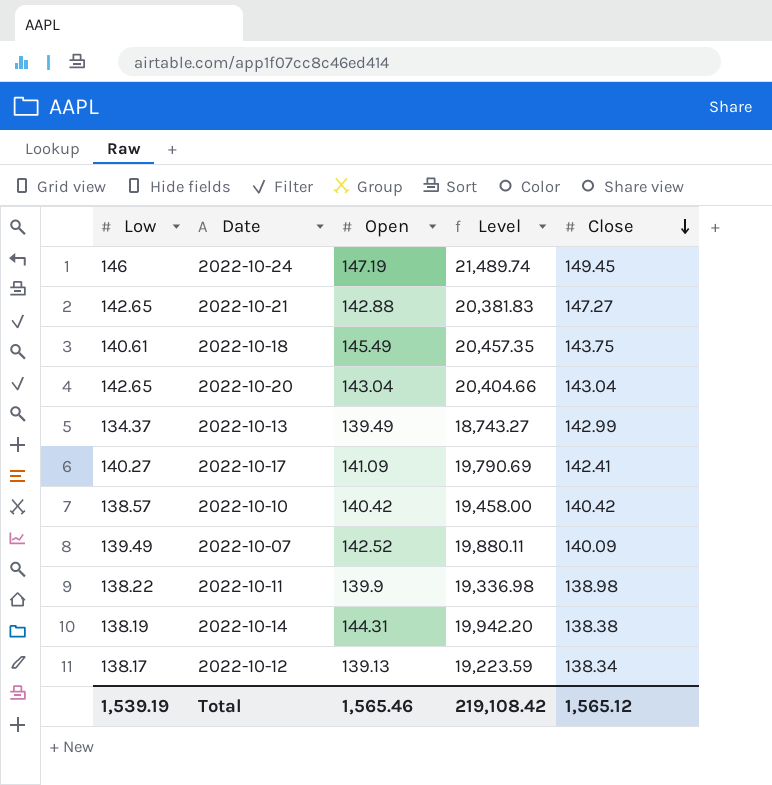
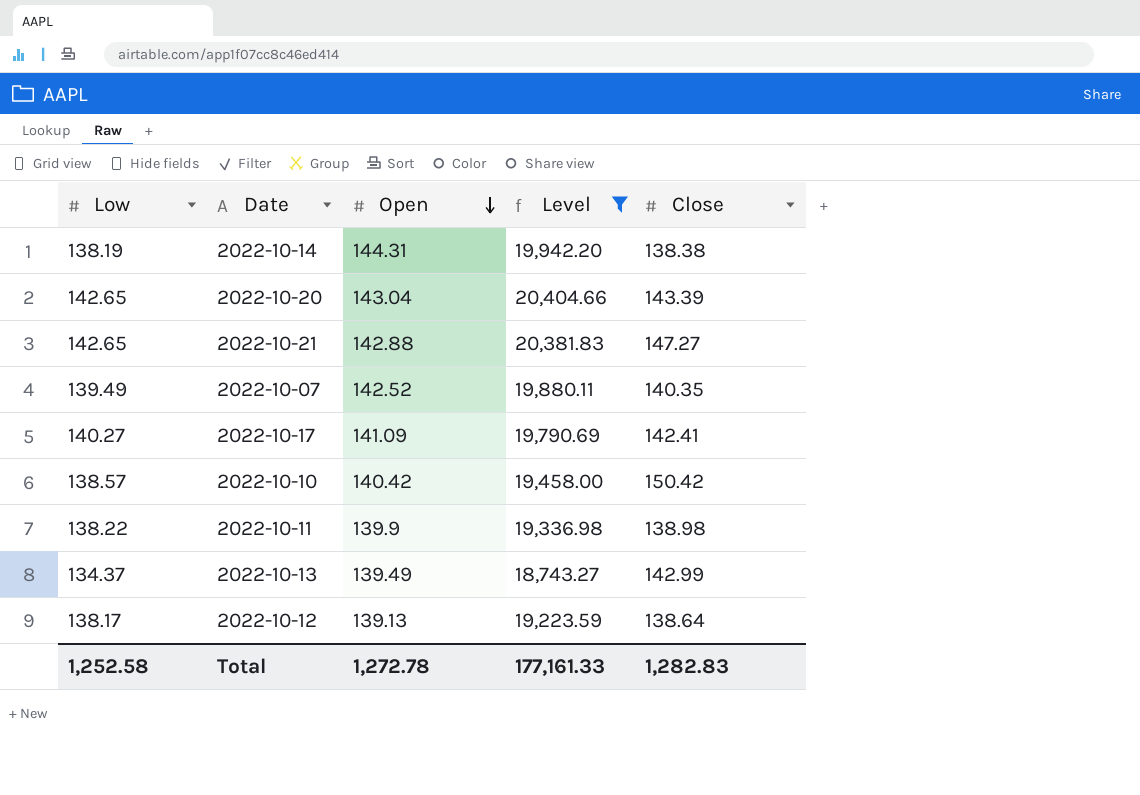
filter: none -> Level <= 20,404.66
row order: Close descending -> Open descending
2022-10-20 | Close: 143.04 -> 143.39
2022-10-07 | Close: 140.09 -> 140.35
2022-10-10 | Close: 140.42 -> 150.42
2022-10-12 | Close: 138.34 -> 138.64
Total | Low: 1,539.19 -> 1,252.58
Total | Open: 1,565.46 -> 1,272.78
Total | Level: 219,108.42 -> 177,161.33
Total | Close: 1,565.12 -> 1,282.83

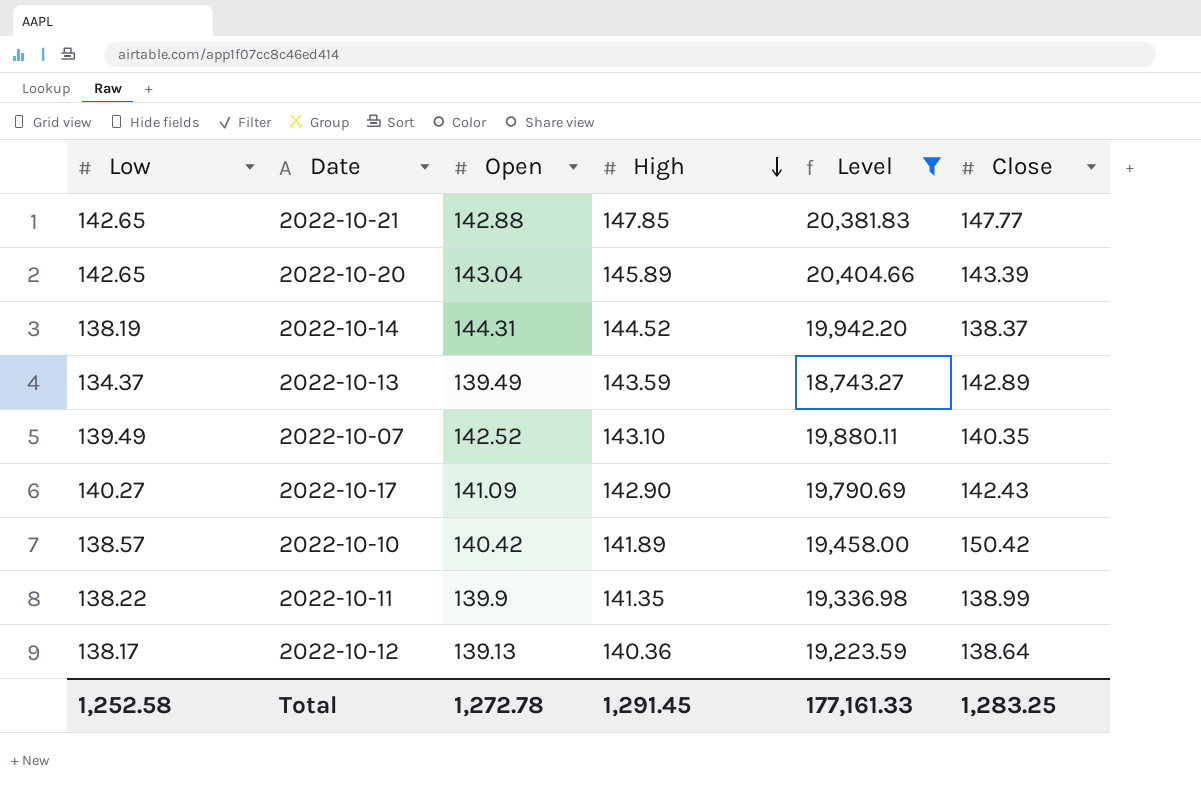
row order: Open descending -> High descending
column High | position: none -> 4
2022-10-21 | Close: 147.27 -> 147.77
2022-10-14 | Close: 138.38 -> 138.37
2022-10-13 | Close: 142.99 -> 142.89
2022-10-17 | Close: 142.41 -> 142.43
2022-10-11 | Close: 138.98 -> 138.99
Total | Close: 1,282.83 -> 1,283.25

